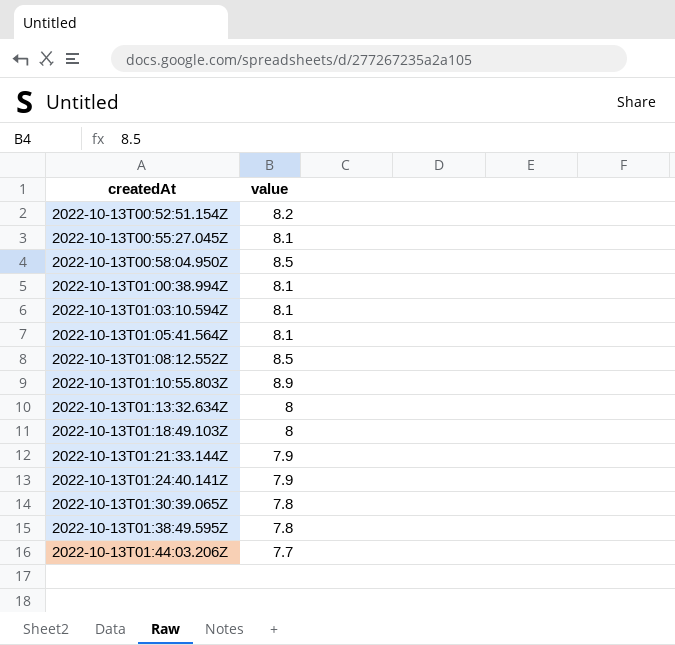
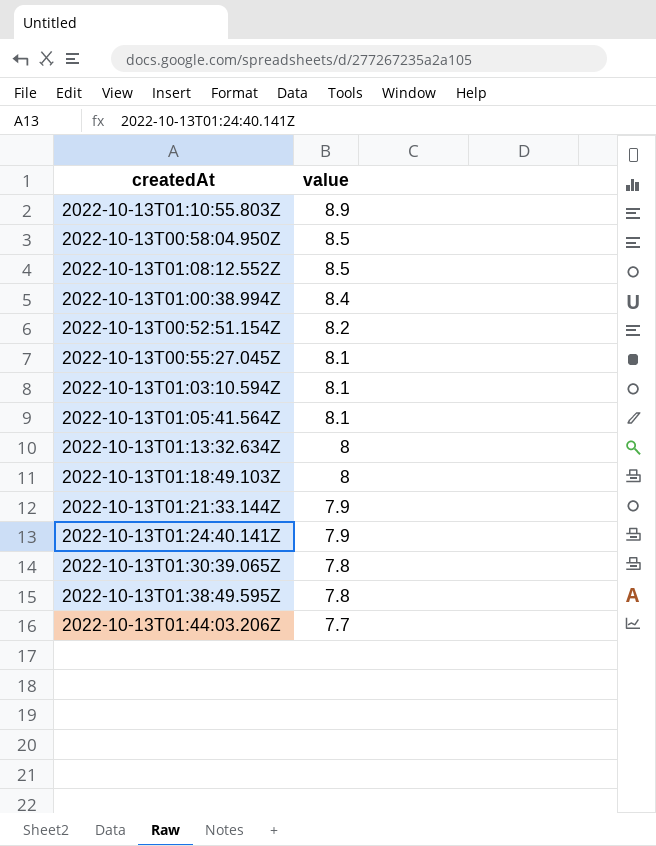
row order: createdAt ascending -> value descending
2022-10-13T01:00:38.994Z | value: 8.1 -> 8.4

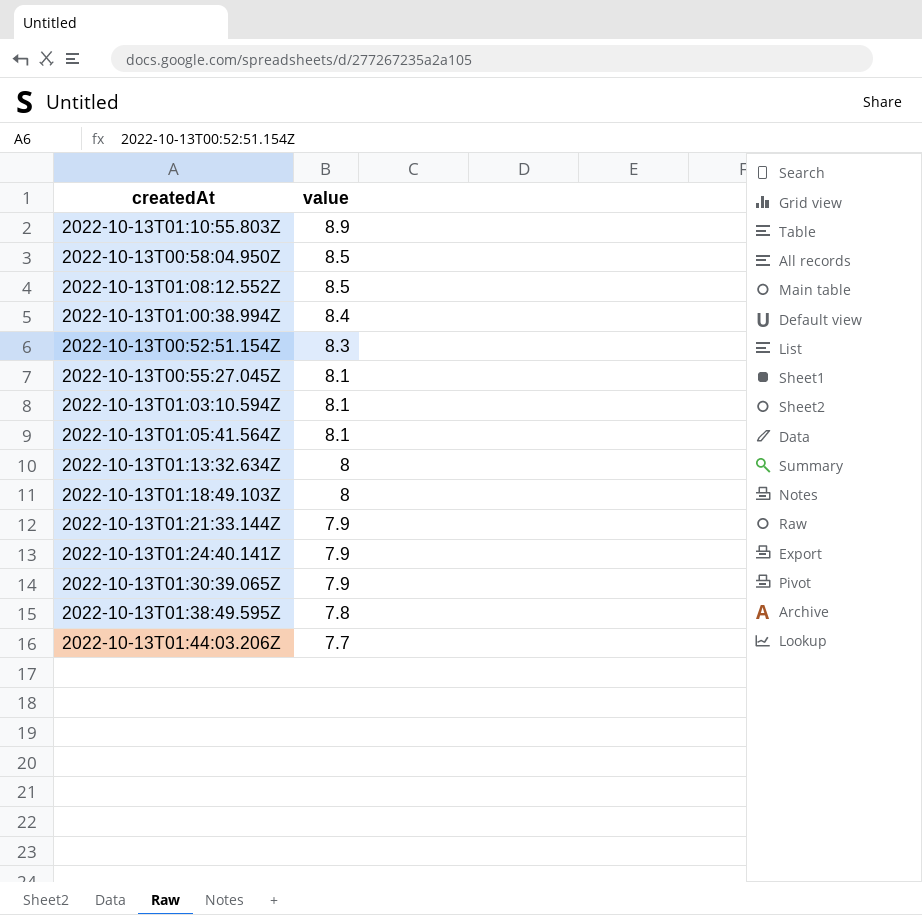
2022-10-13T00:52:51.154Z | value: 8.2 -> 8.3
2022-10-13T01:30:39.065Z | value: 7.8 -> 7.9

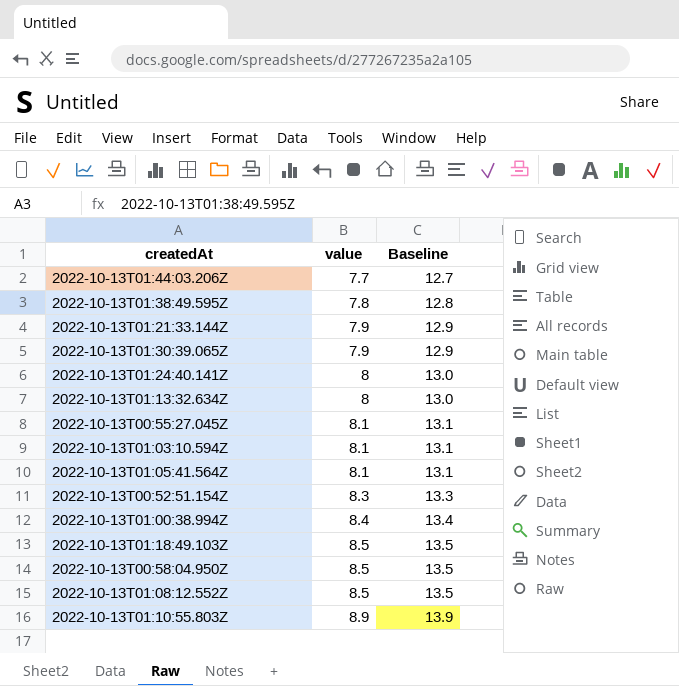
row order: value descending -> value ascending
column Baseline | formula: none -> [value] + 5
2022-10-13T01:24:40.141Z | value: 7.9 -> 8
2022-10-13T01:18:49.103Z | value: 8 -> 8.5

